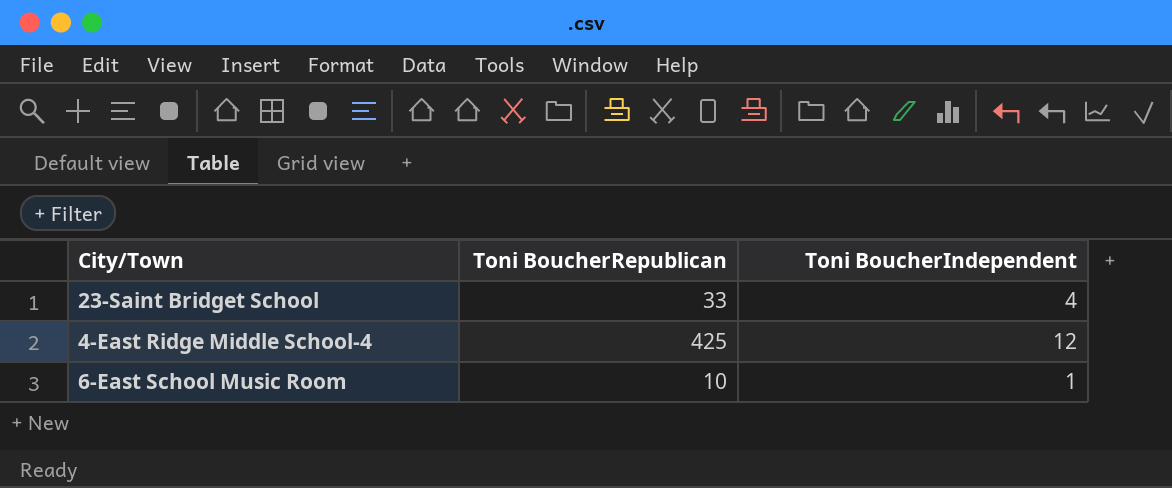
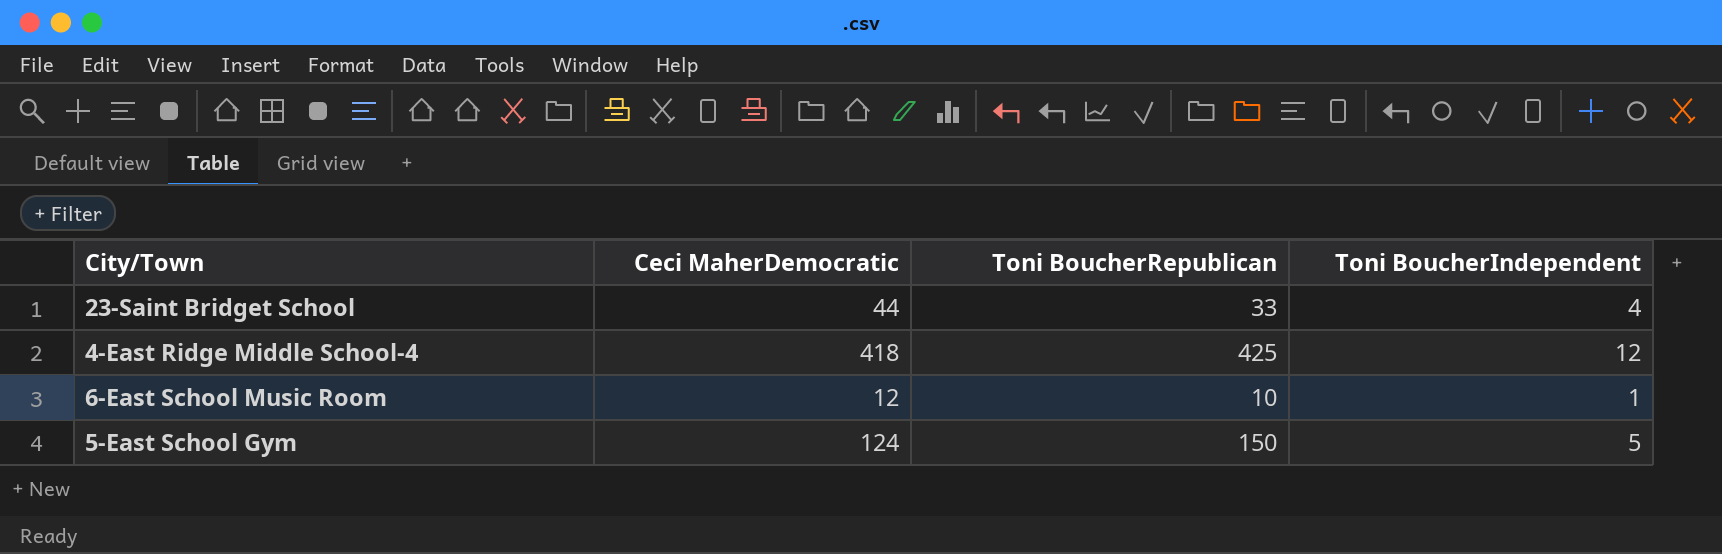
column Ceci MaherDemocratic | position: none -> 2
row 5-East School Gym: none -> 124 | 150 | 5

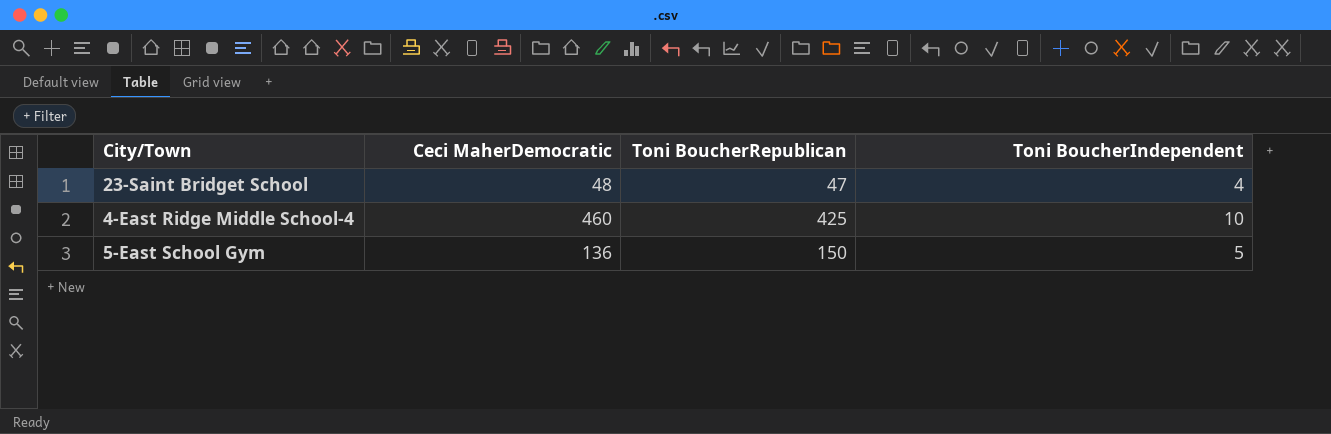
row 6-East School Music Room: 12 | 10 | 1 -> none
23-Saint Bridget School | Ceci MaherDemocratic: 44 -> 48
23-Saint Bridget School | Toni BoucherRepublican: 33 -> 47
4-East Ridge Middle School-4 | Ceci MaherDemocratic: 418 -> 460
4-East Ridge Middle School-4 | Toni BoucherIndependent: 12 -> 10
5-East School Gym | Ceci MaherDemocratic: 124 -> 136

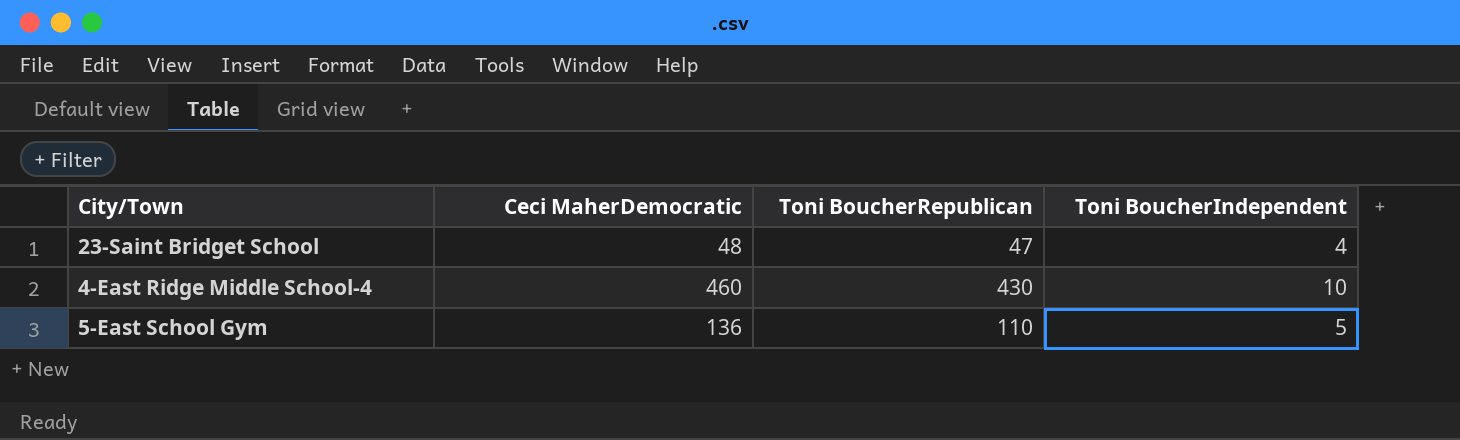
4-East Ridge Middle School-4 | Toni BoucherRepublican: 425 -> 430
5-East School Gym | Toni BoucherRepublican: 150 -> 110

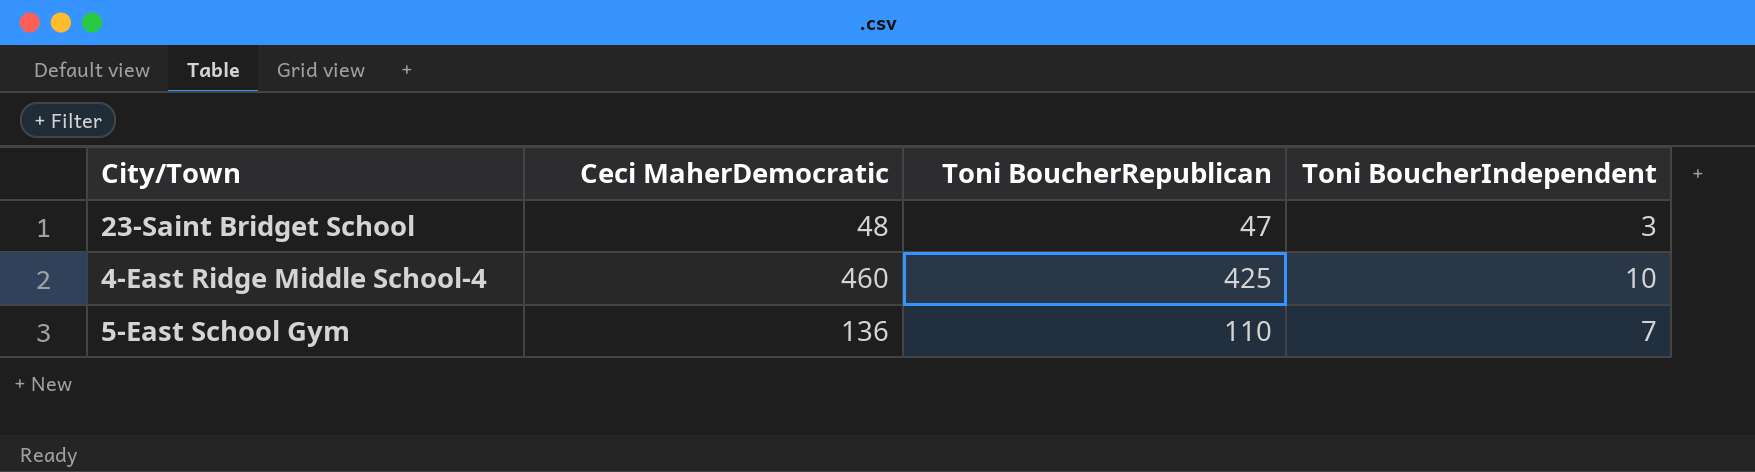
23-Saint Bridget School | Toni BoucherIndependent: 4 -> 3
4-East Ridge Middle School-4 | Toni BoucherRepublican: 430 -> 425
5-East School Gym | Toni BoucherIndependent: 5 -> 7

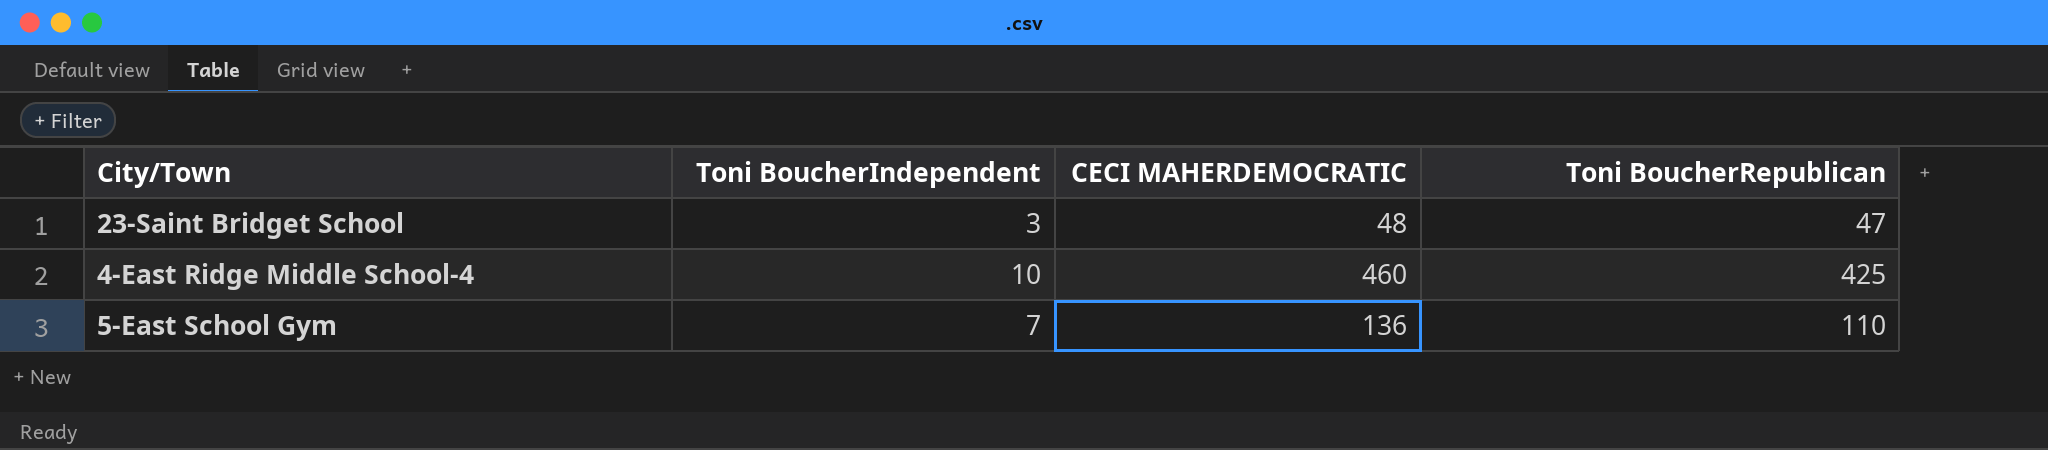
column Toni BoucherIndependent | position: 4 -> 2
column name: Ceci MaherDemocratic -> CECI MAHERDEMOCRATIC

